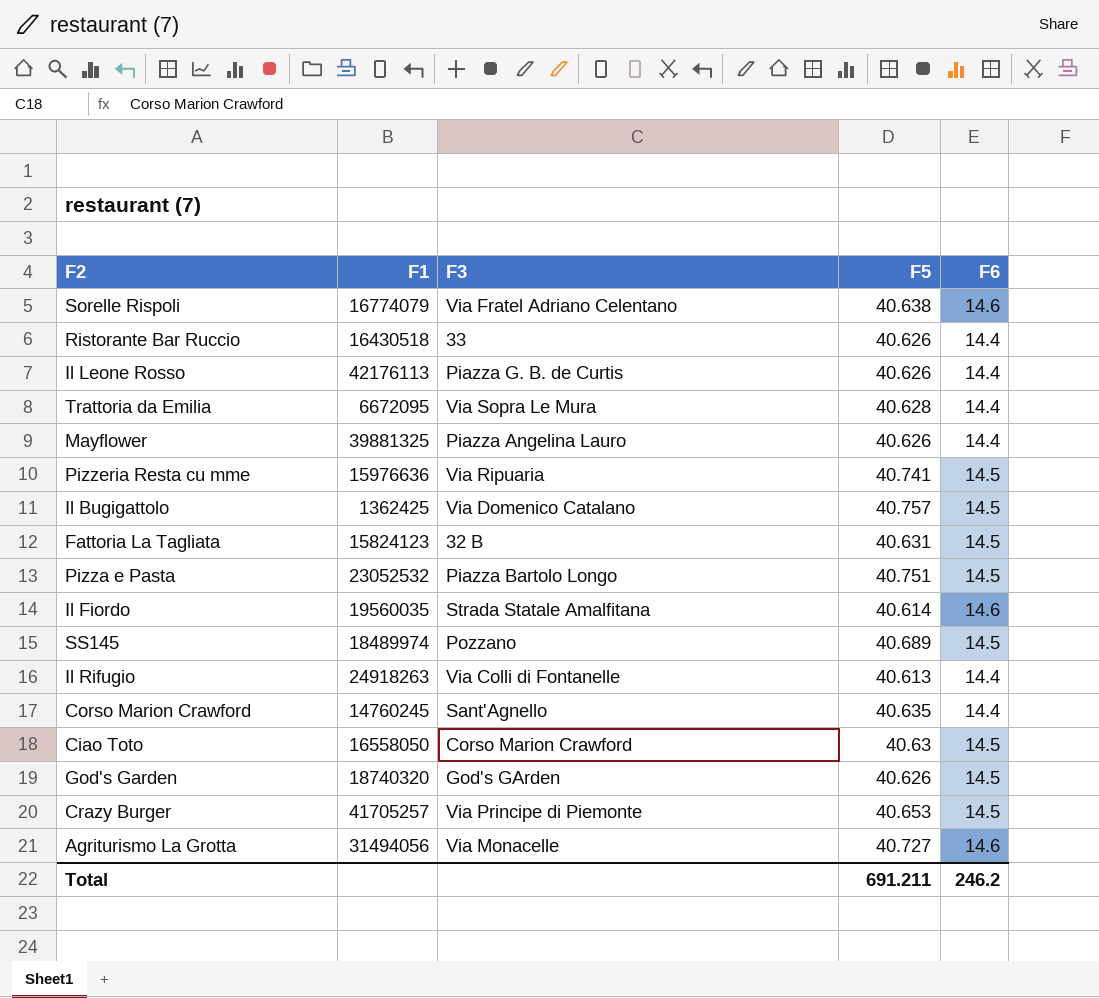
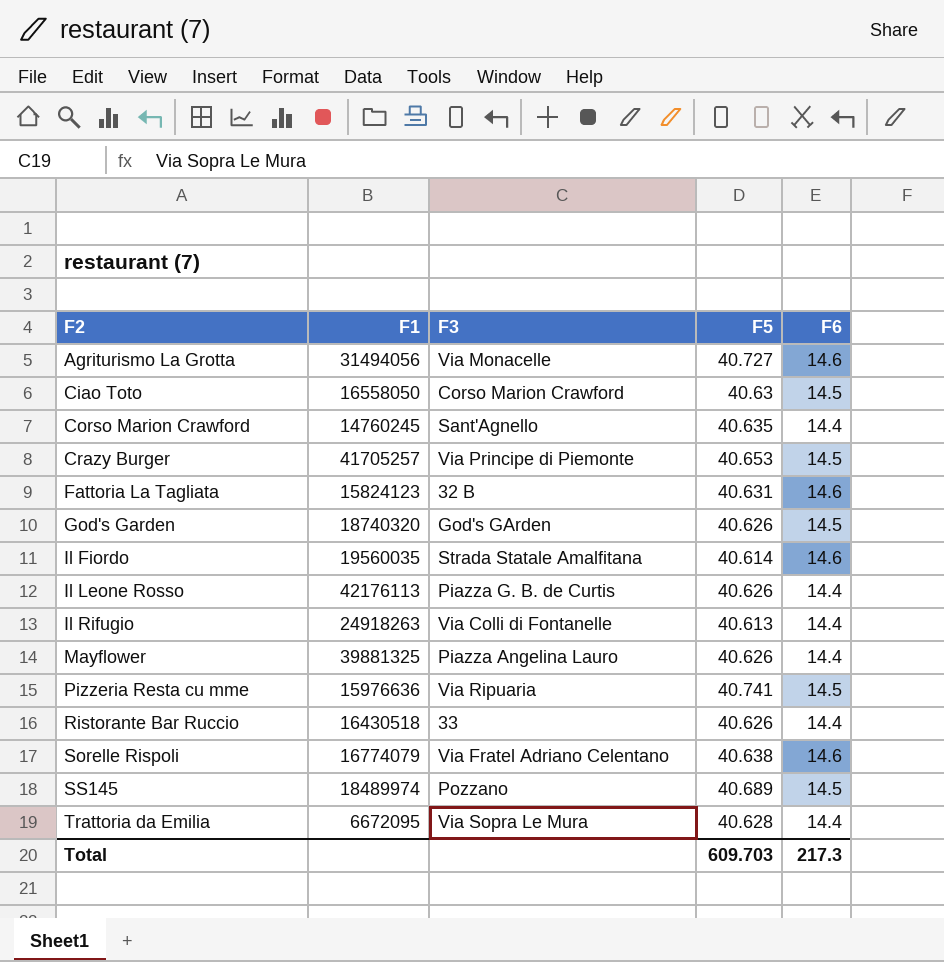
row order: none -> F2 ascending
row Il Bugigattolo: 1362425 | Via Domenico Catalano | 40.757 | 14.5 -> none
row Pizza e Pasta: 23052532 | Piazza Bartolo Longo | 40.751 | 14.5 -> none
Fattoria La Tagliata | F6: 14.5 -> 14.6
Total | F5: 691.211 -> 609.703
Total | F6: 246.2 -> 217.3

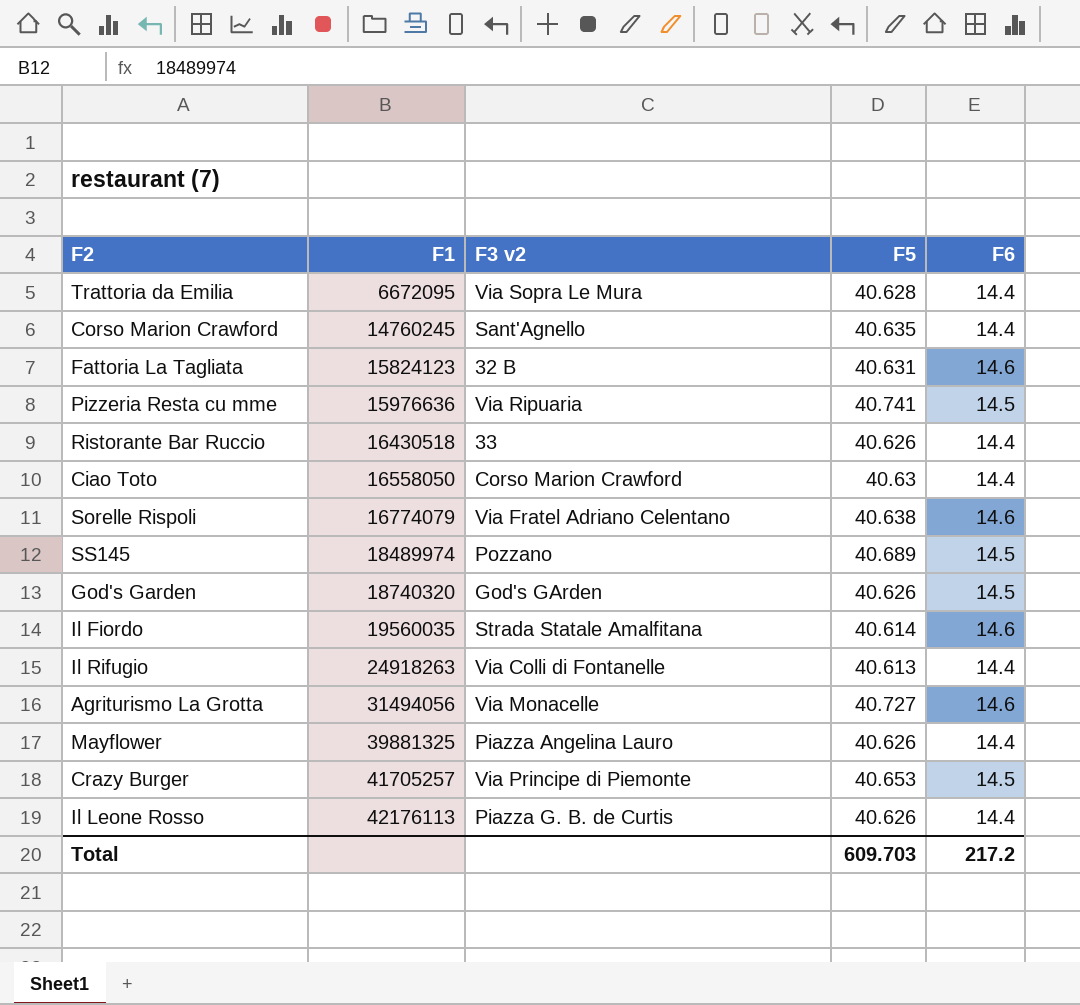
row order: F2 ascending -> F1 ascending
column name: F3 -> F3 v2
Ciao Toto | F6: 14.5 -> 14.4
Total | F6: 217.3 -> 217.2

